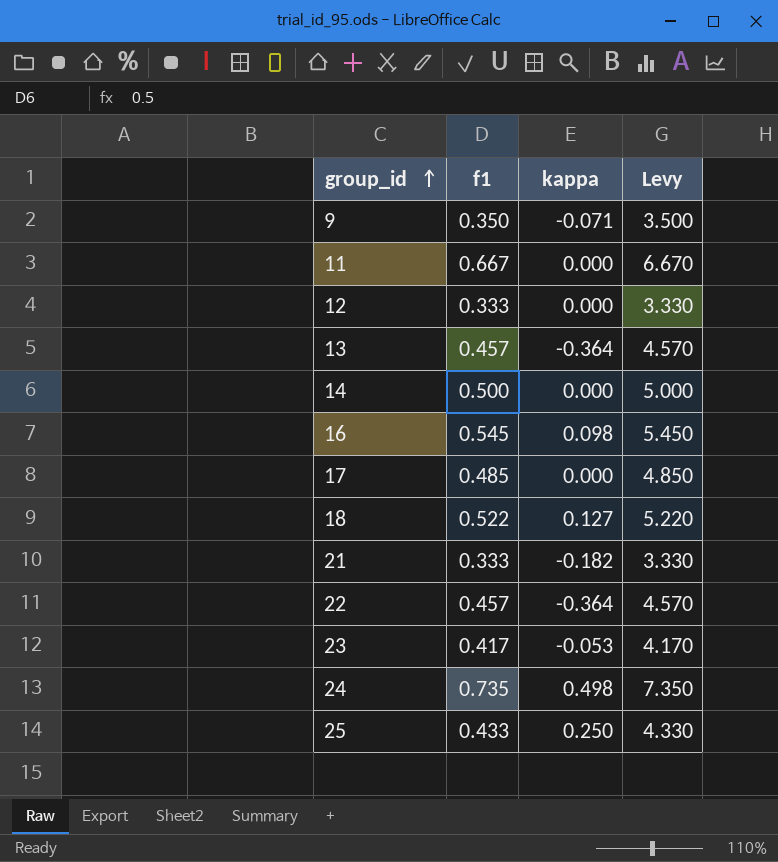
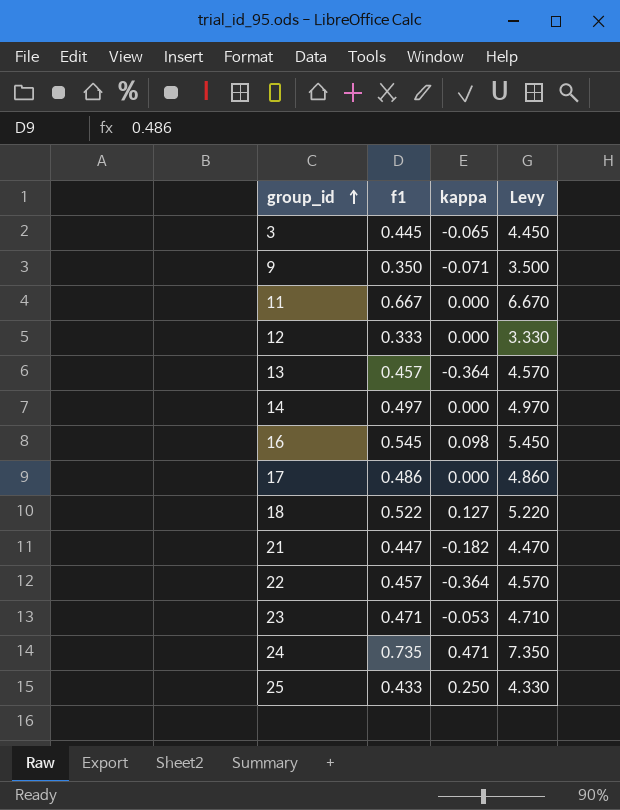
row 3: none -> 0.445 | -0.065 | 4.450
14 | f1: 0.500 -> 0.497
14 | Levy: 5.000 -> 4.970
17 | f1: 0.485 -> 0.486
17 | Levy: 4.850 -> 4.860
21 | f1: 0.333 -> 0.447
21 | Levy: 3.330 -> 4.470
23 | f1: 0.417 -> 0.471
23 | Levy: 4.170 -> 4.710
24 | kappa: 0.498 -> 0.471

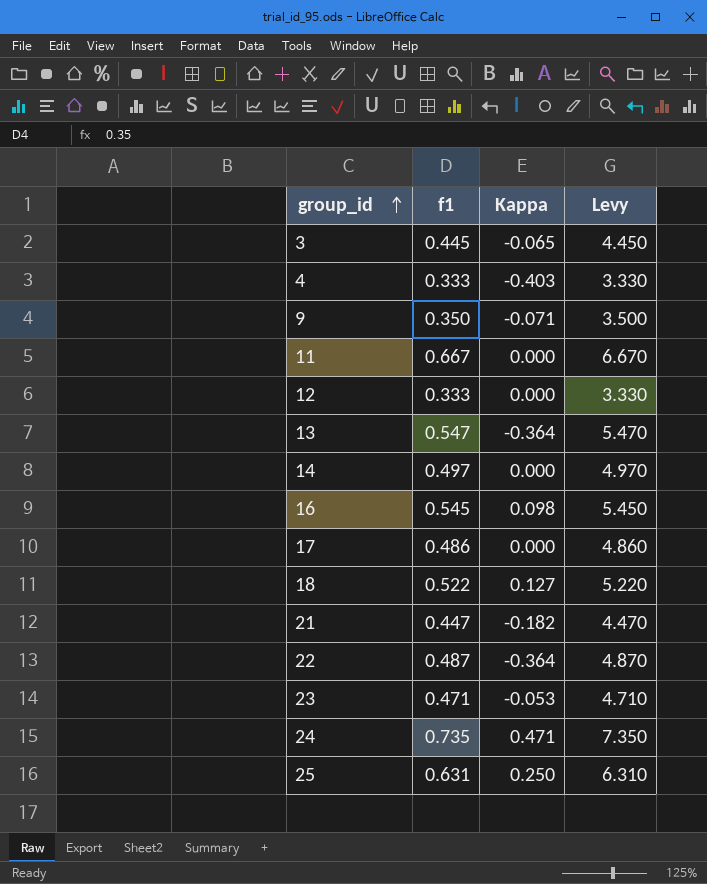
column name: kappa -> Kappa
row 4: none -> 0.333 | -0.403 | 3.330
13 | f1: 0.457 -> 0.547
13 | Levy: 4.570 -> 5.470
22 | f1: 0.457 -> 0.487
22 | Levy: 4.570 -> 4.870
25 | f1: 0.433 -> 0.631
25 | Levy: 4.330 -> 6.310

